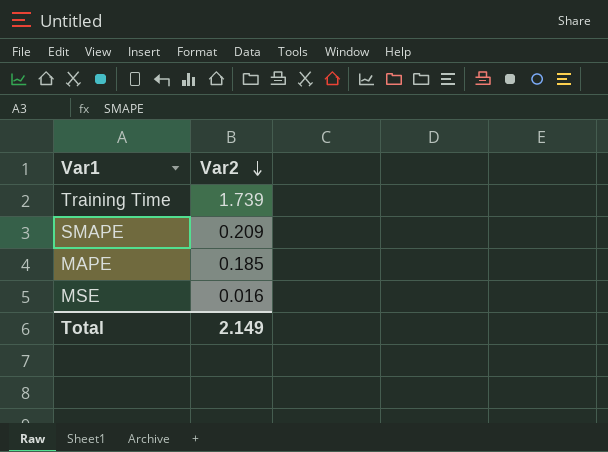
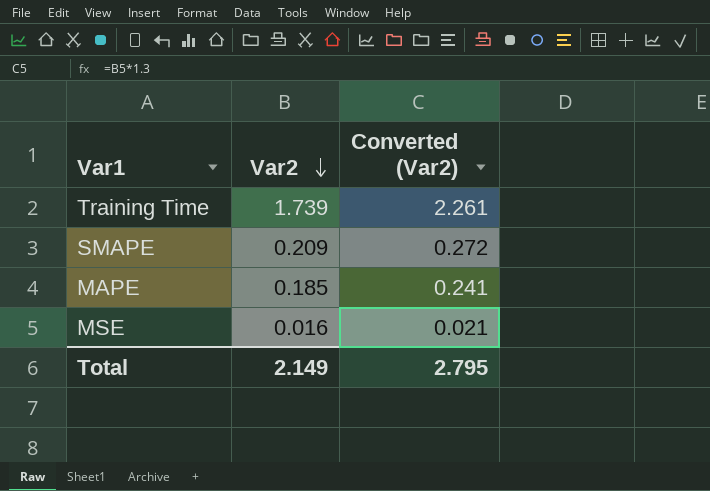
column Converted (Var2) | formula: none -> [Var2] * 1.3

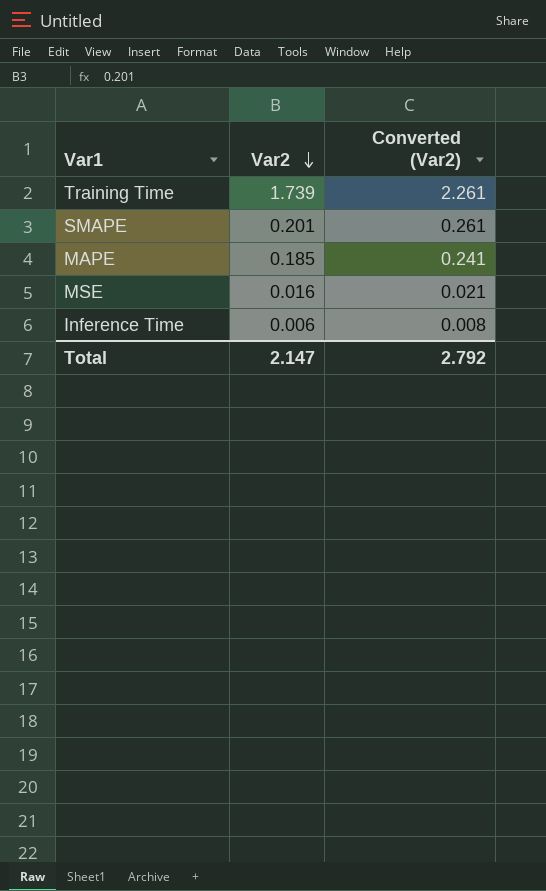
SMAPE | Var2: 0.209 -> 0.201
SMAPE | Converted (Var2): 0.272 -> 0.261
row Inference Time: none -> 0.006 | 0.008
Total | Var2: 2.149 -> 2.147
Total | Converted (Var2): 2.795 -> 2.792

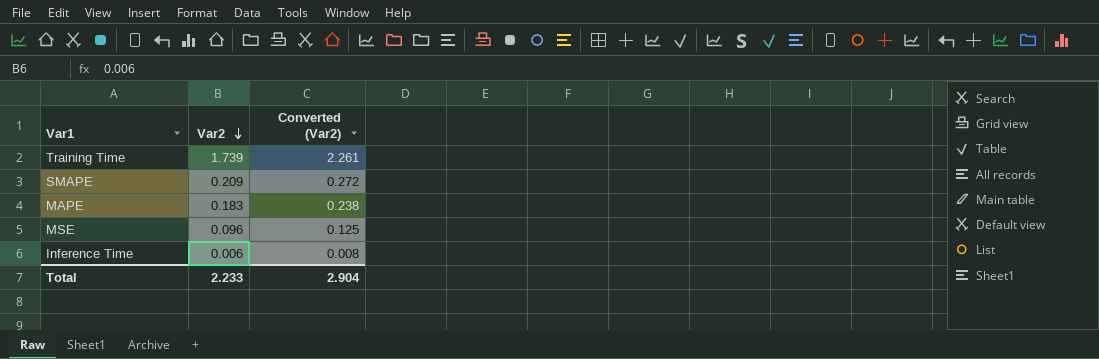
SMAPE | Var2: 0.201 -> 0.209
SMAPE | Converted (Var2): 0.261 -> 0.272
MAPE | Var2: 0.185 -> 0.183
MAPE | Converted (Var2): 0.241 -> 0.238
MSE | Var2: 0.016 -> 0.096
MSE | Converted (Var2): 0.021 -> 0.125
Total | Var2: 2.147 -> 2.233
Total | Converted (Var2): 2.792 -> 2.904

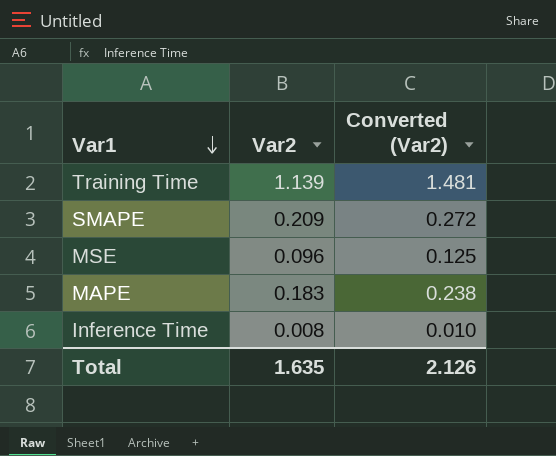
row order: Var2 descending -> Var1 descending
Training Time | Var2: 1.739 -> 1.139
Training Time | Converted (Var2): 2.261 -> 1.481
Inference Time | Var2: 0.006 -> 0.008
Inference Time | Converted (Var2): 0.008 -> 0.010
Total | Var2: 2.233 -> 1.635
Total | Converted (Var2): 2.904 -> 2.126

